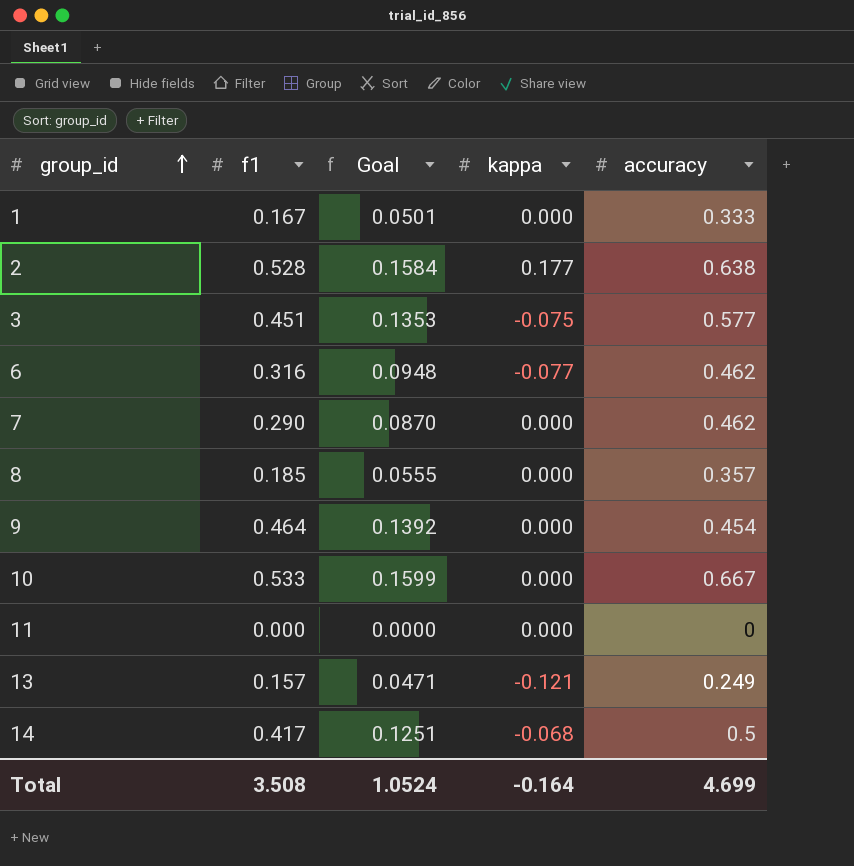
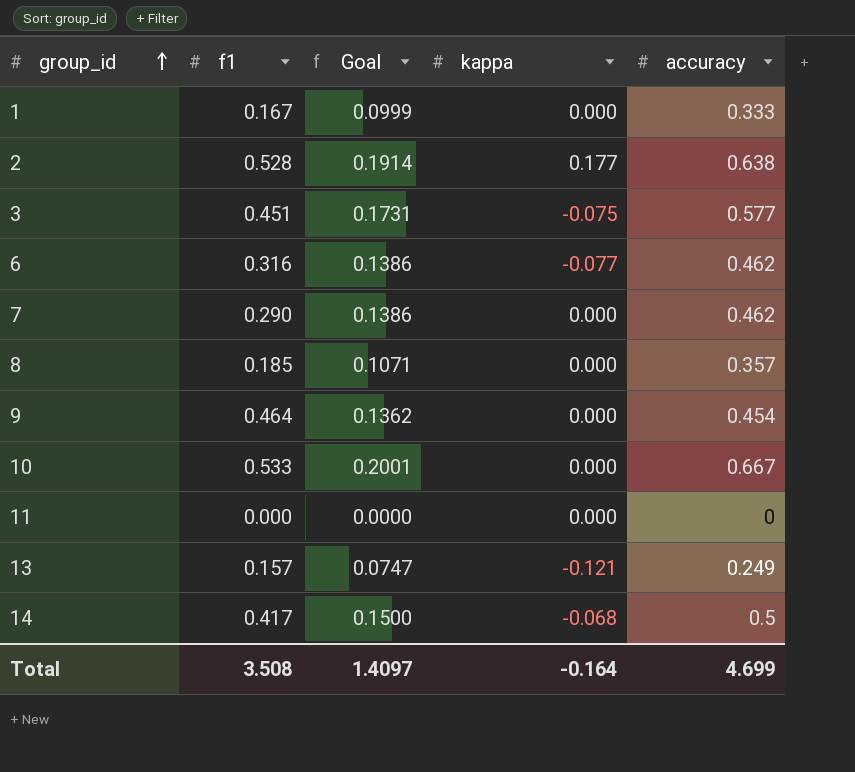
column Goal | formula: [f1] * 0.3 -> [accuracy] * 0.3
Total | Goal: 1.0524 -> 1.4097

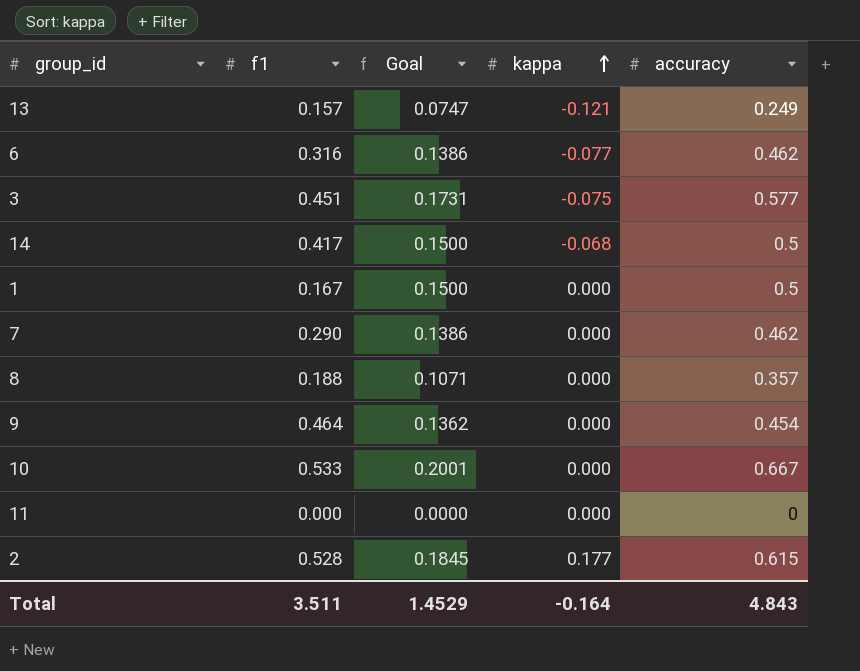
row order: group_id ascending -> kappa ascending
1 | Goal: 0.0999 -> 0.1500
1 | accuracy: 0.333 -> 0.5
8 | f1: 0.185 -> 0.188
2 | Goal: 0.1914 -> 0.1845
2 | accuracy: 0.638 -> 0.615
Total | f1: 3.508 -> 3.511
Total | Goal: 1.4097 -> 1.4529
Total | accuracy: 4.699 -> 4.843

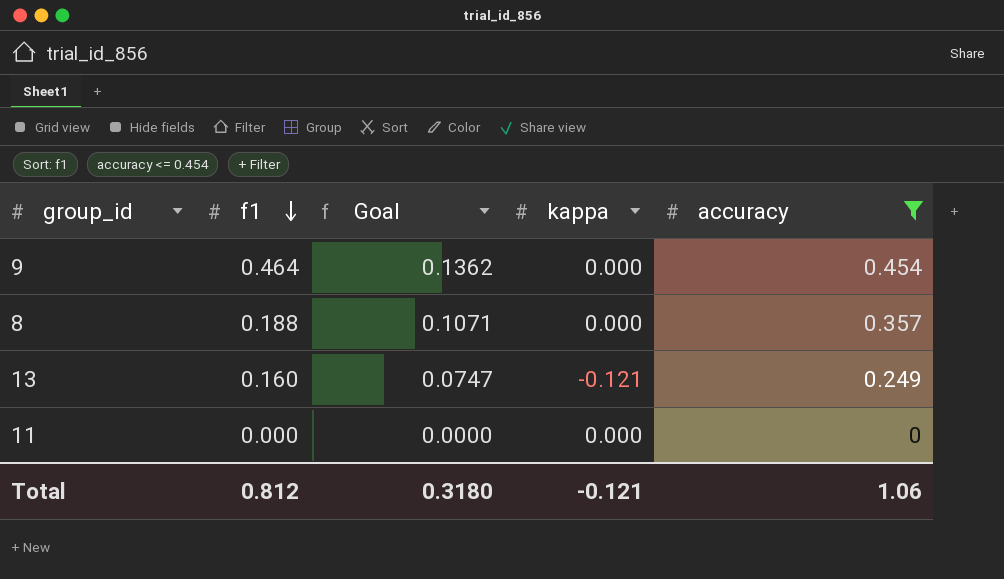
filter: none -> accuracy <= 0.454
row order: kappa ascending -> f1 descending
13 | f1: 0.157 -> 0.160
Total | f1: 3.511 -> 0.812
Total | Goal: 1.4529 -> 0.3180
Total | kappa: -0.164 -> -0.121
Total | accuracy: 4.843 -> 1.06

